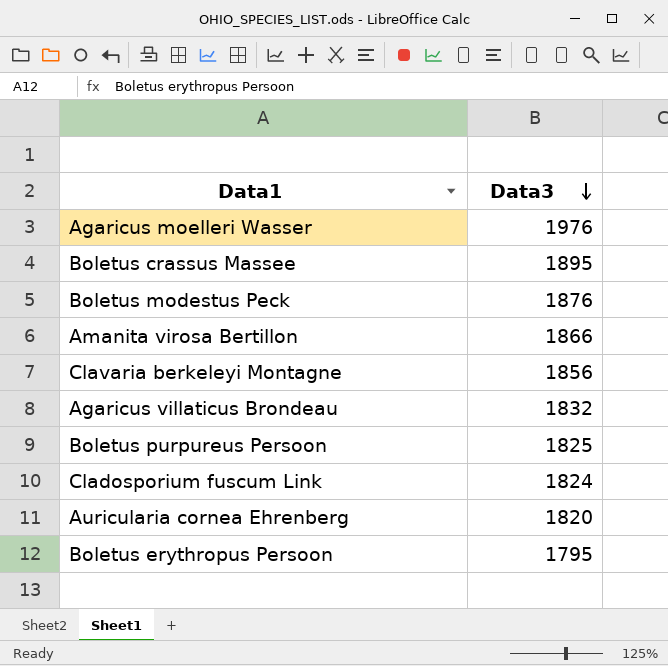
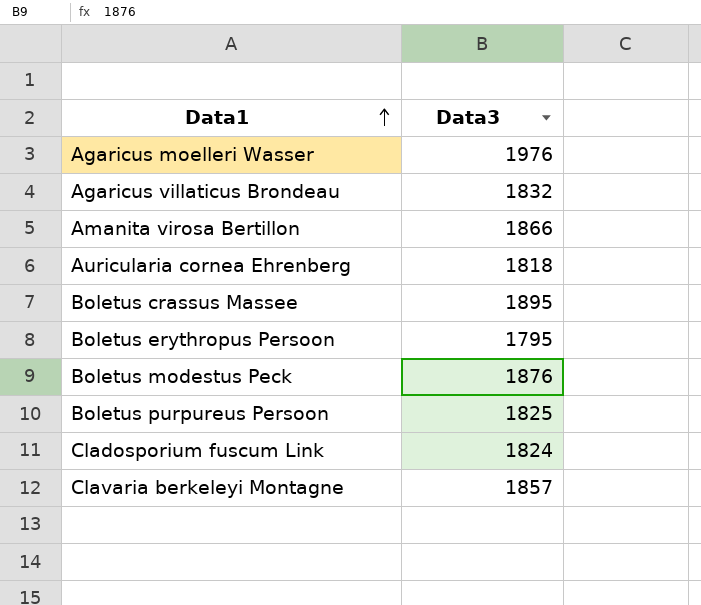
row order: Data3 descending -> Data1 ascending
Auricularia cornea Ehrenberg | Data3: 1820 -> 1818
Clavaria berkeleyi Montagne | Data3: 1856 -> 1857

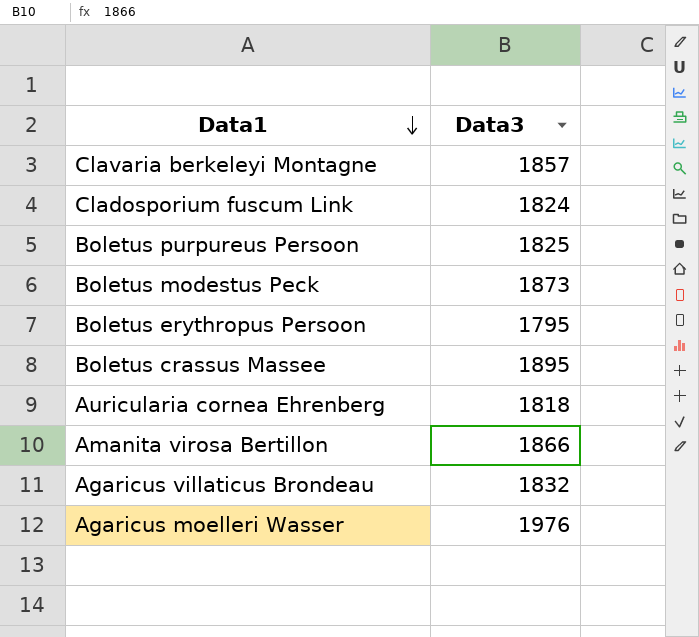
row order: Data1 ascending -> Data1 descending
Boletus modestus Peck | Data3: 1876 -> 1873

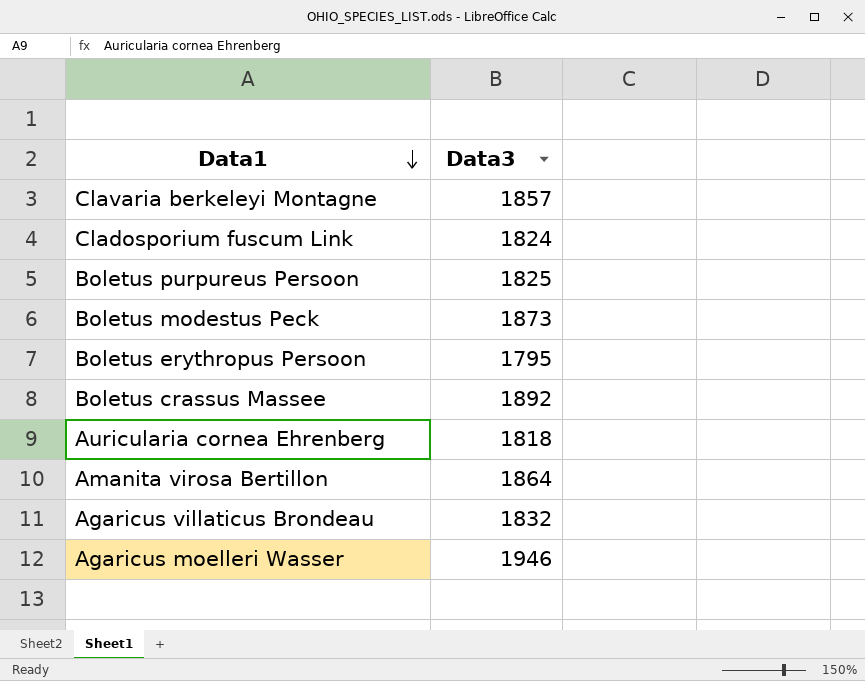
Boletus crassus Massee | Data3: 1895 -> 1892
Amanita virosa Bertillon | Data3: 1866 -> 1864
Agaricus moelleri Wasser | Data3: 1976 -> 1946

